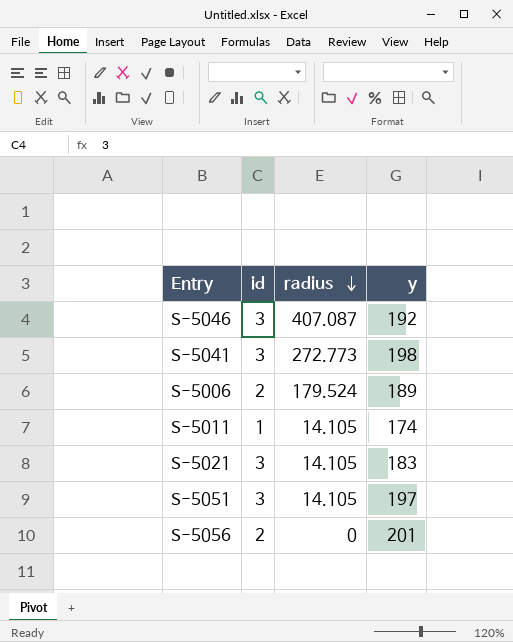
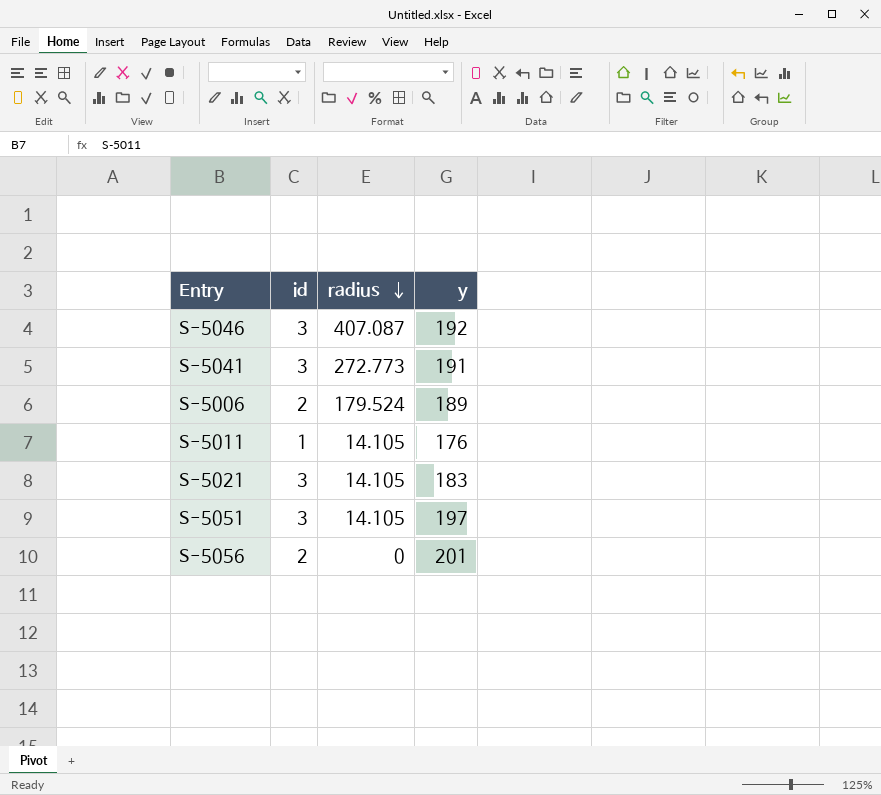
S-5041 | y: 198 -> 191
S-5011 | y: 174 -> 176

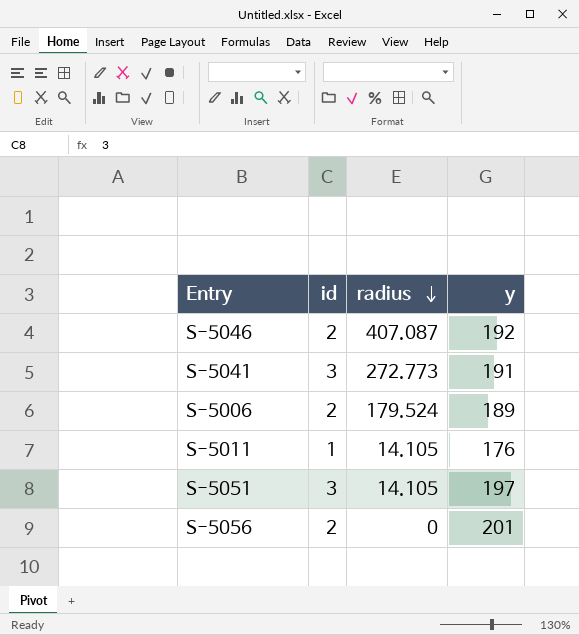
row S-5021: 3 | 14.105 | 183 -> none
S-5046 | id: 3 -> 2

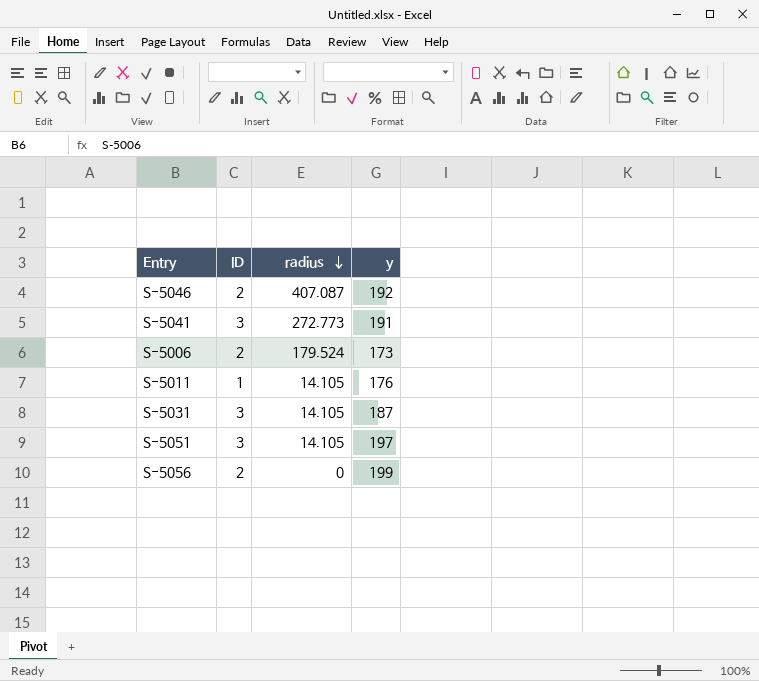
column name: id -> ID
S-5006 | y: 189 -> 173
row S-5031: none -> 3 | 14.105 | 187
S-5056 | y: 201 -> 199

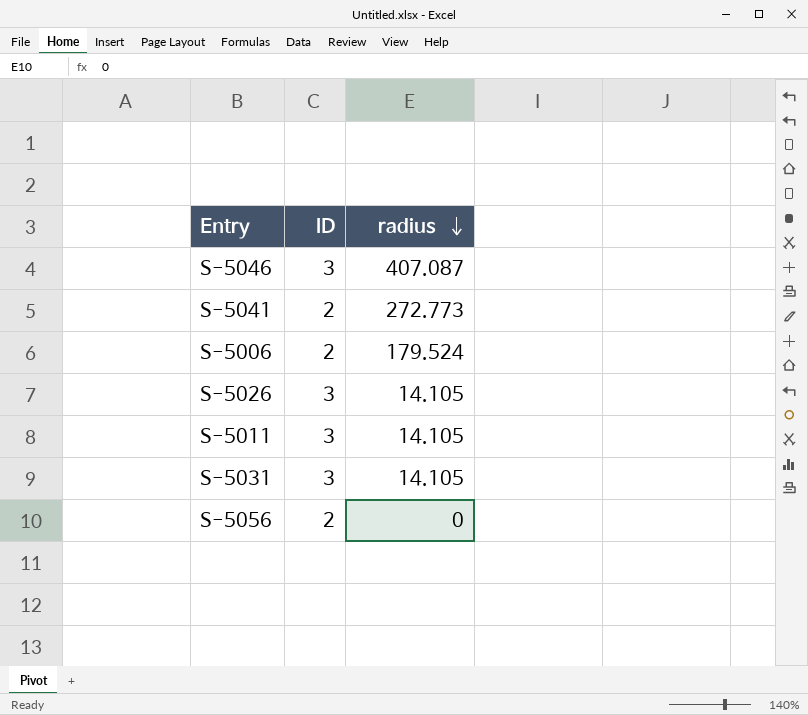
column y | position: 4 -> none
row S-5051: 3 | 14.105 | 197 -> none
S-5046 | ID: 2 -> 3
S-5041 | ID: 3 -> 2
row S-5026: none -> 3 | 14.105
S-5011 | ID: 1 -> 3

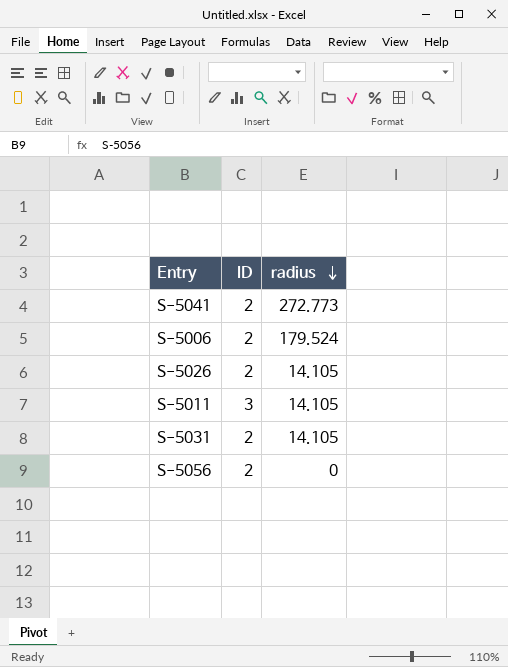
row S-5046: 3 | 407.087 -> none
S-5026 | ID: 3 -> 2
S-5031 | ID: 3 -> 2

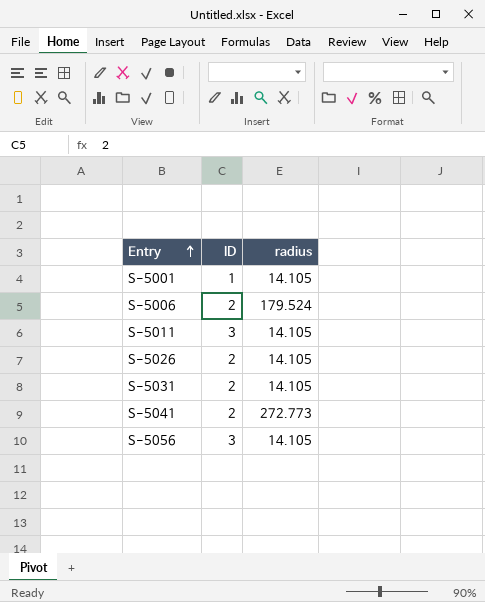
row order: radius descending -> Entry ascending
row S-5001: none -> 1 | 14.105
S-5056 | ID: 2 -> 3
S-5056 | radius: 0 -> 14.105

